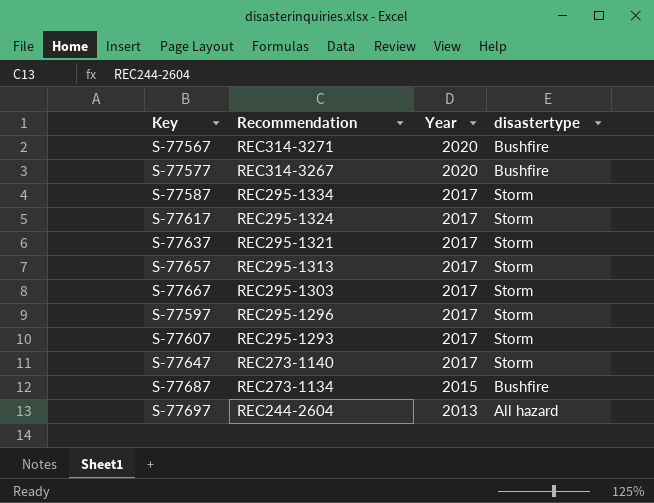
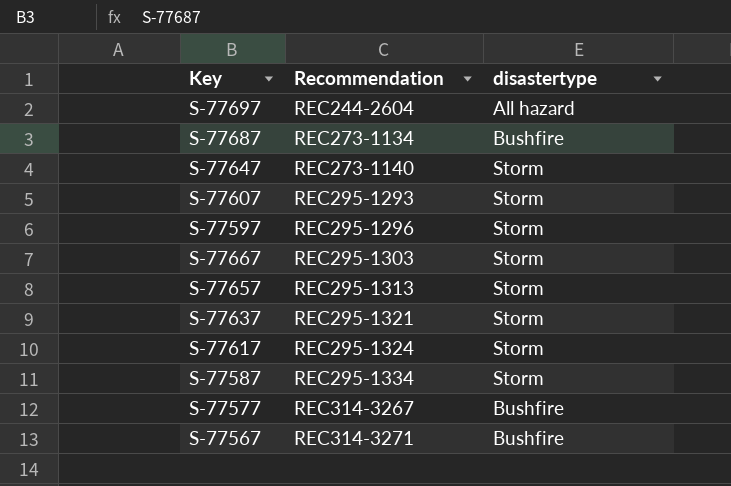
row order: Recommendation descending -> Recommendation ascending
column Year | position: 3 -> none

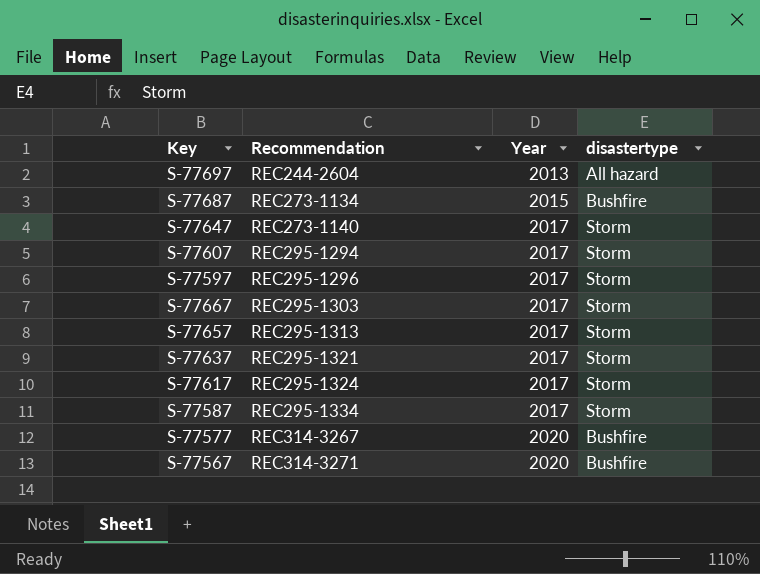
column Year | position: none -> 3
S-77607 | Recommendation: REC295-1293 -> REC295-1294

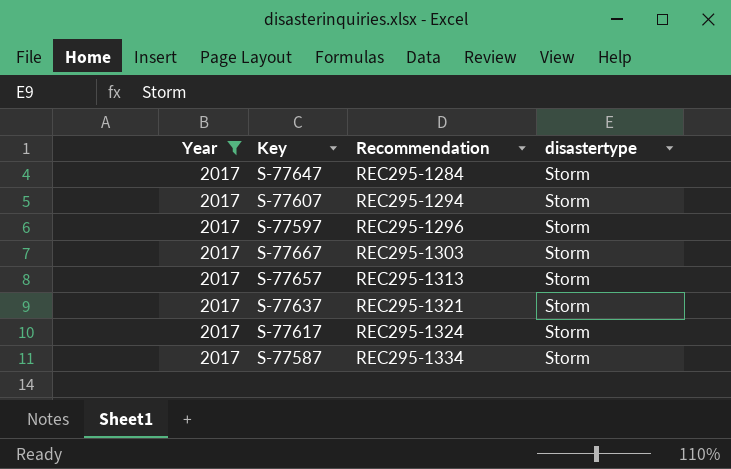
filter: none -> Year = 2017
column Year | position: 3 -> 1
S-77647 | Recommendation: REC273-1140 -> REC295-1284

